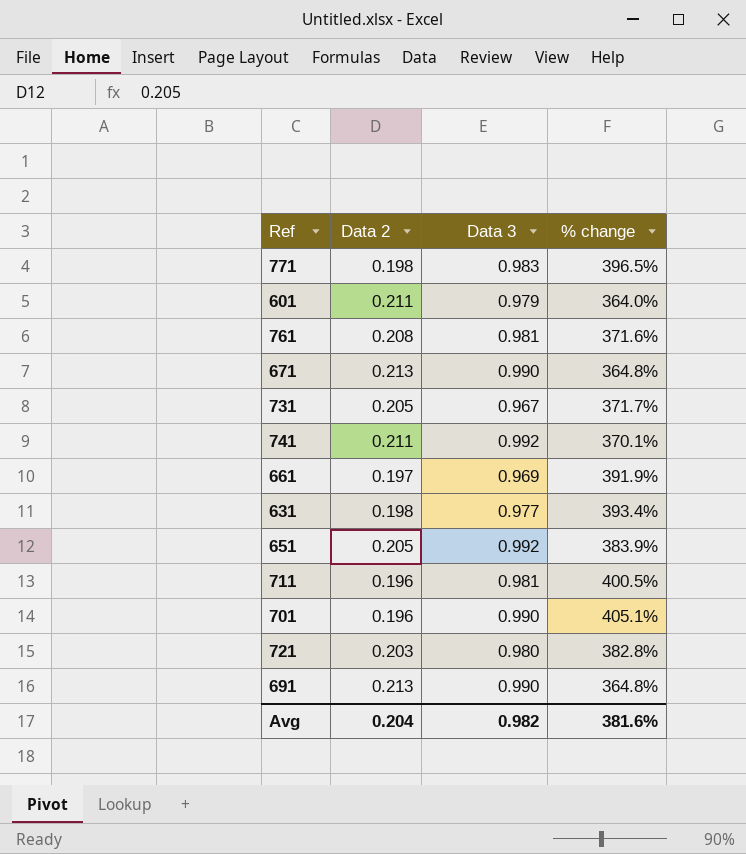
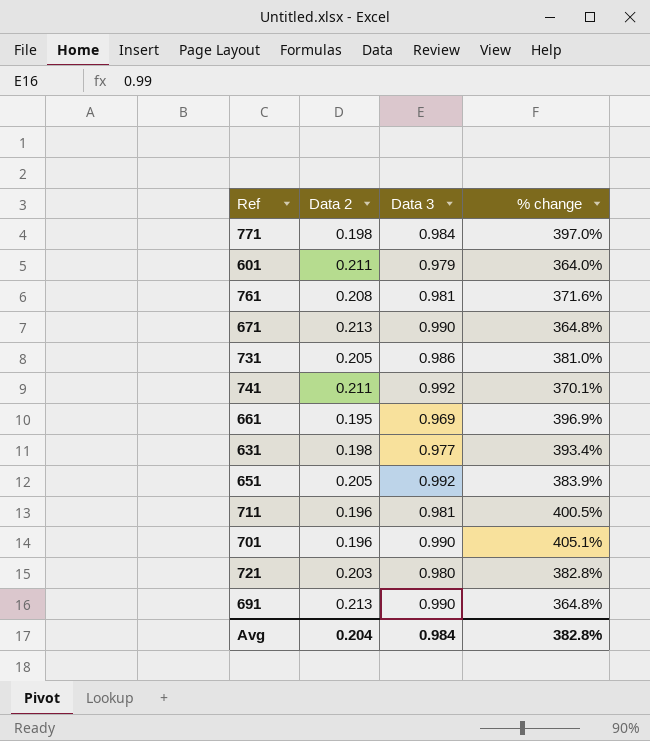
771 | Data 3: 0.983 -> 0.984
771 | % change: 396.5% -> 397.0%
731 | Data 3: 0.967 -> 0.986
731 | % change: 371.7% -> 381.0%
661 | Data 2: 0.197 -> 0.195
661 | % change: 391.9% -> 396.9%
Avg | Data 3: 0.982 -> 0.984
Avg | % change: 381.6% -> 382.8%

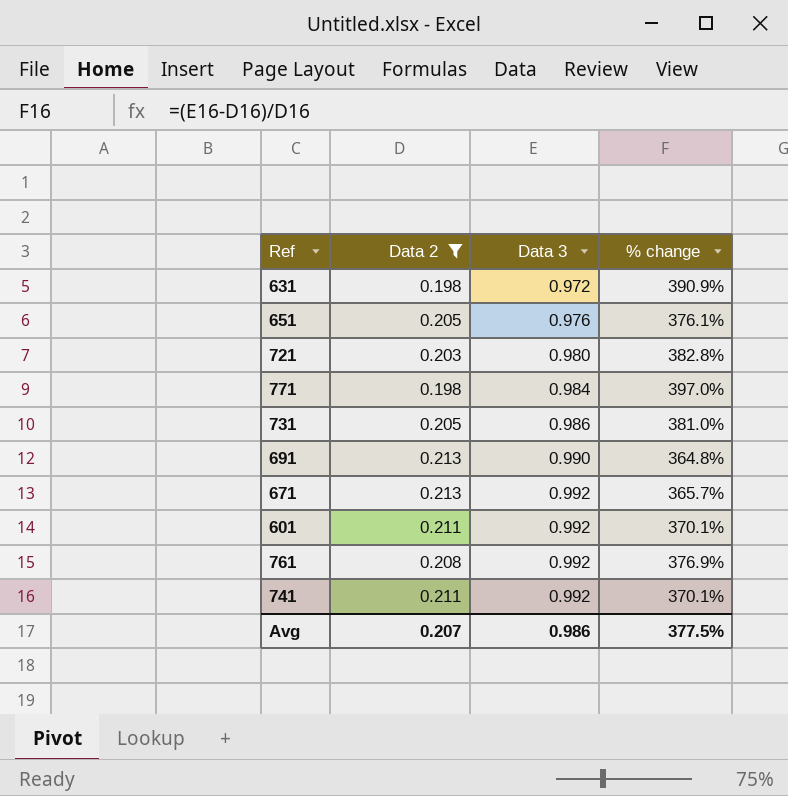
filter: none -> Data 2 >= 0.198
row order: none -> Data 3 ascending
631 | Data 3: 0.977 -> 0.972
631 | % change: 393.4% -> 390.9%
651 | Data 3: 0.992 -> 0.976
651 | % change: 383.9% -> 376.1%
671 | Data 3: 0.990 -> 0.992
671 | % change: 364.8% -> 365.7%
601 | Data 3: 0.979 -> 0.992
601 | % change: 364.0% -> 370.1%
761 | Data 3: 0.981 -> 0.992
761 | % change: 371.6% -> 376.9%
Avg | Data 2: 0.204 -> 0.207
Avg | Data 3: 0.984 -> 0.986
Avg | % change: 382.8% -> 377.5%

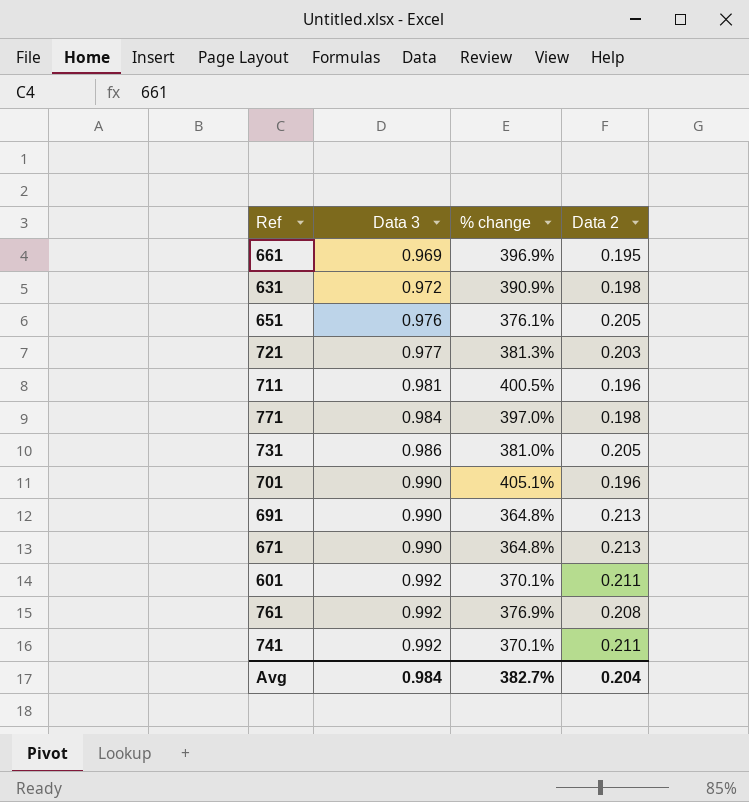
filter: Data 2 >= 0.198 -> none
column Data 2 | position: 2 -> 4
721 | Data 3: 0.980 -> 0.977
721 | % change: 382.8% -> 381.3%
671 | Data 3: 0.992 -> 0.990
671 | % change: 365.7% -> 364.8%
Avg | Data 3: 0.986 -> 0.984
Avg | % change: 377.5% -> 382.7%
Avg | Data 2: 0.207 -> 0.204

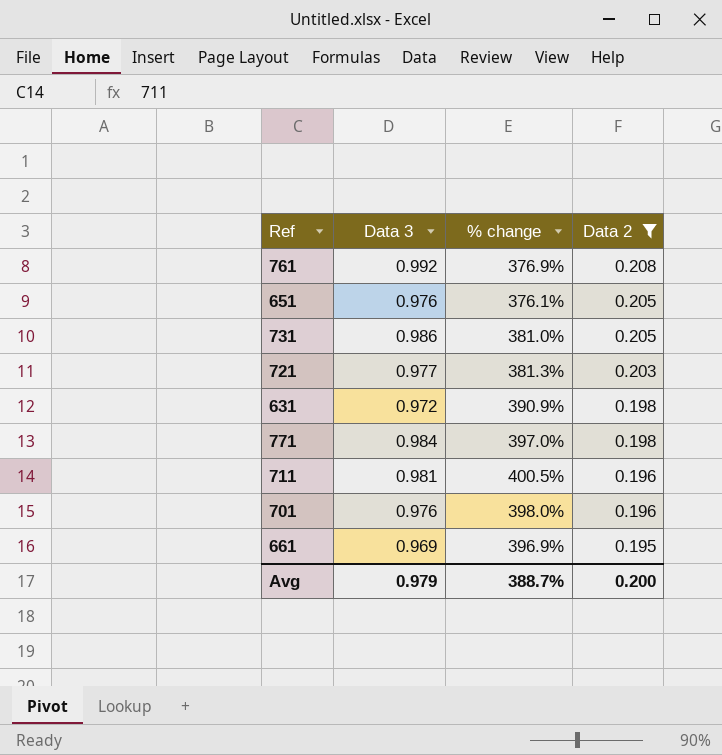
filter: none -> Data 2 <= 0.208
row order: Data 3 ascending -> Data 2 descending
701 | Data 3: 0.990 -> 0.976
701 | % change: 405.1% -> 398.0%
Avg | Data 3: 0.984 -> 0.979
Avg | % change: 382.7% -> 388.7%
Avg | Data 2: 0.204 -> 0.200

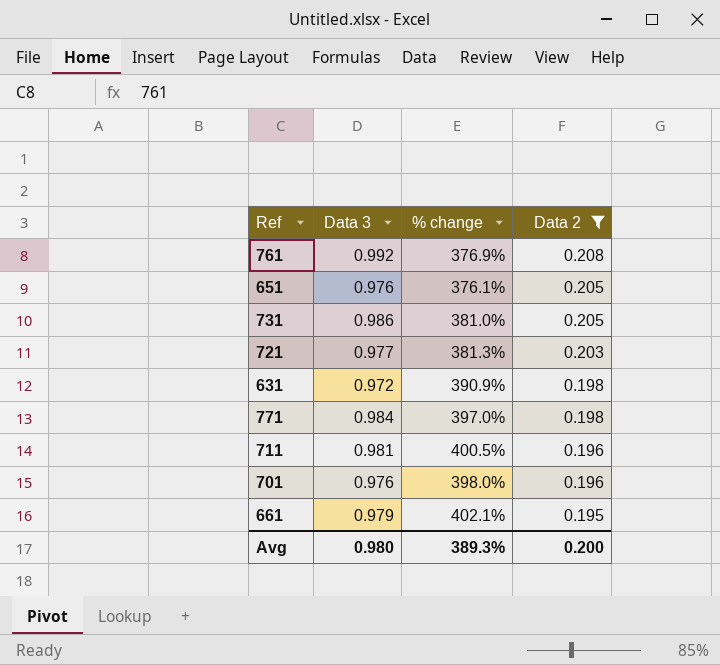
661 | Data 3: 0.969 -> 0.979
661 | % change: 396.9% -> 402.1%
Avg | Data 3: 0.979 -> 0.980
Avg | % change: 388.7% -> 389.3%

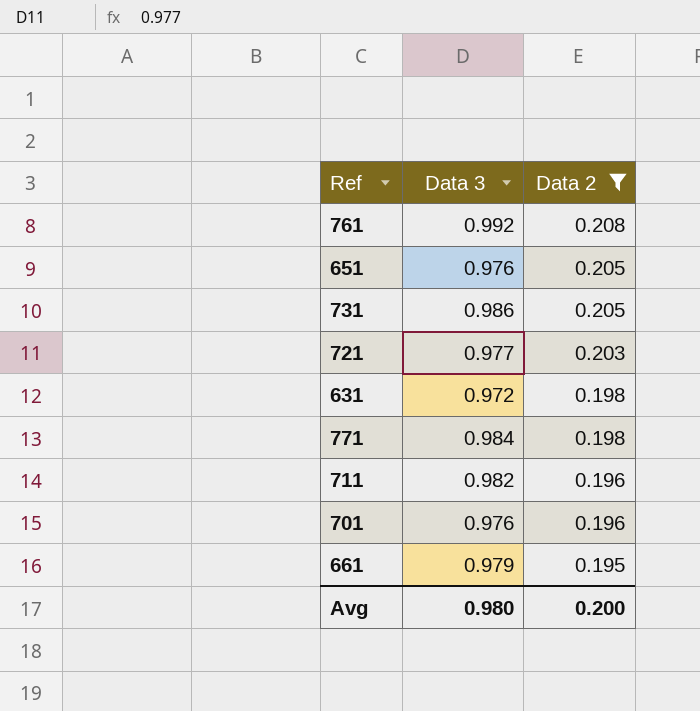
column % change | formula: ([Data 3] - [Data 2]) / [Data 2] -> none
711 | Data 3: 0.981 -> 0.982

